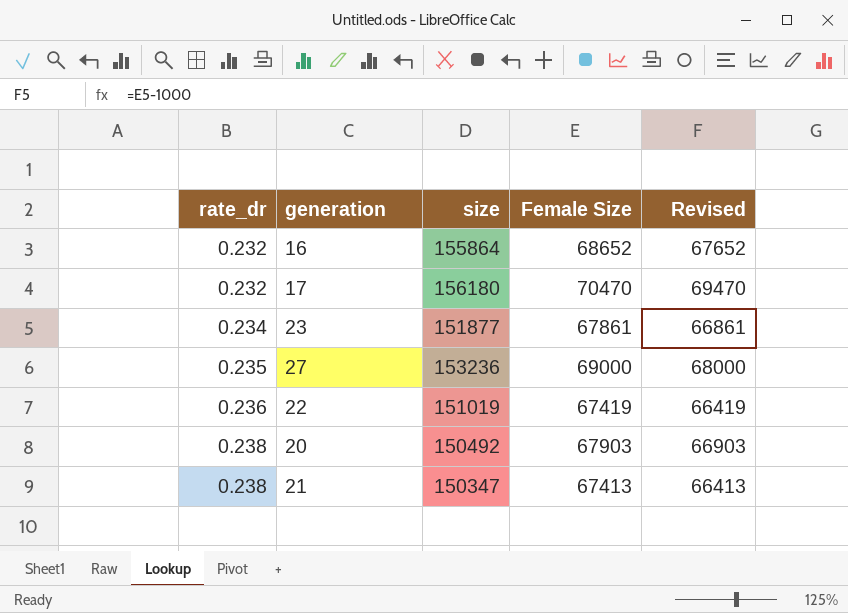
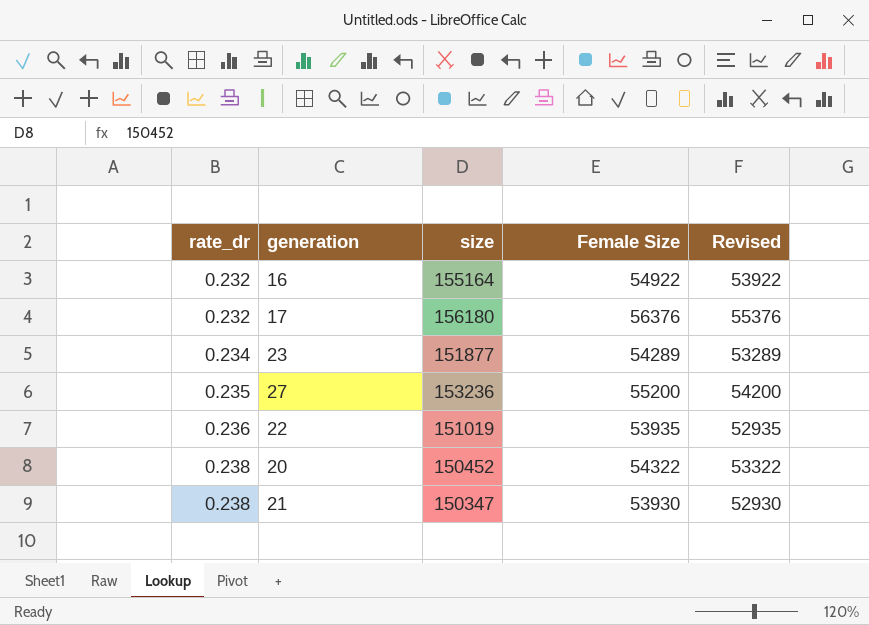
16 | size: 155864 -> 155164
16 | Female Size: 68652 -> 54922
16 | Revised: 67652 -> 53922
17 | Female Size: 70470 -> 56376
17 | Revised: 69470 -> 55376
23 | Female Size: 67861 -> 54289
23 | Revised: 66861 -> 53289
27 | Female Size: 69000 -> 55200
27 | Revised: 68000 -> 54200
22 | Female Size: 67419 -> 53935
22 | Revised: 66419 -> 52935
20 | size: 150492 -> 150452
20 | Female Size: 67903 -> 54322
20 | Revised: 66903 -> 53322
21 | Female Size: 67413 -> 53930
21 | Revised: 66413 -> 52930

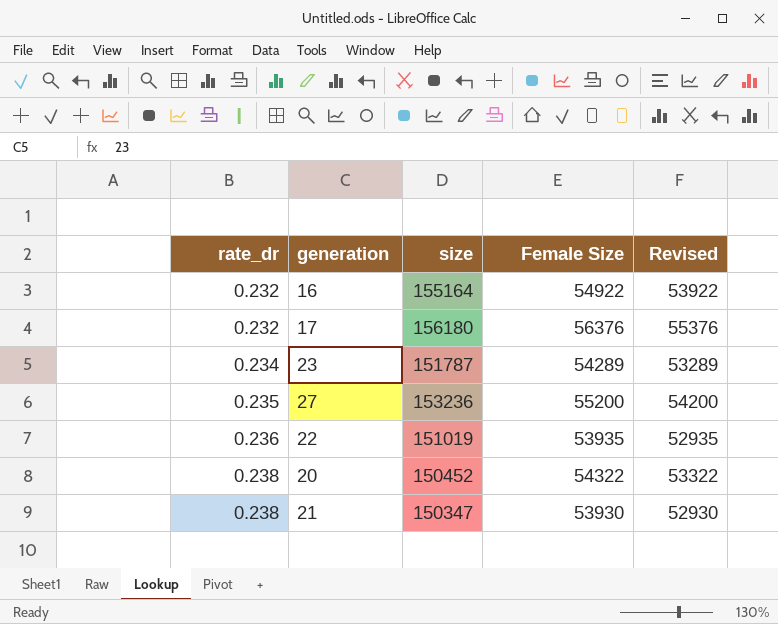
23 | size: 151877 -> 151787

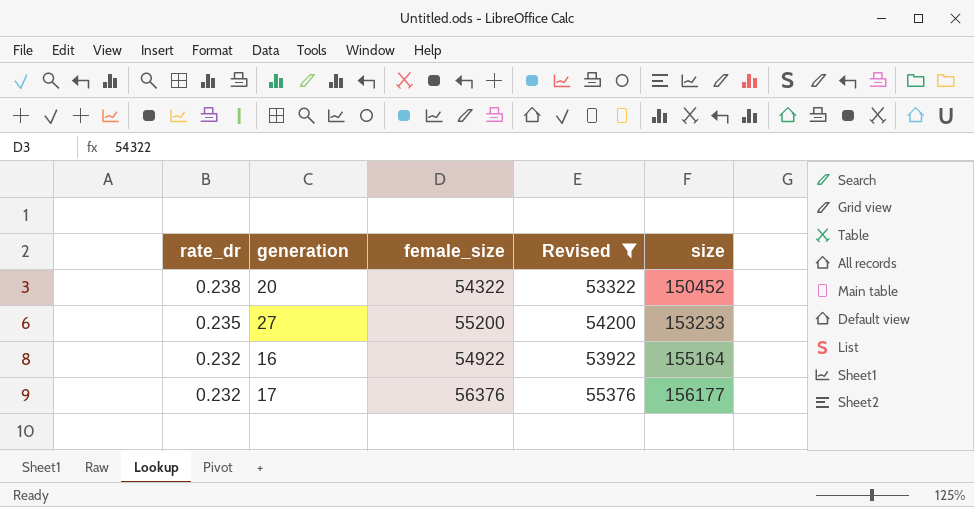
filter: none -> Revised >= 53322
row order: rate_dr ascending -> rate_dr descending
column name: Female Size -> female_size
column size | position: 3 -> 5
27 | size: 153236 -> 153233
17 | size: 156180 -> 156177

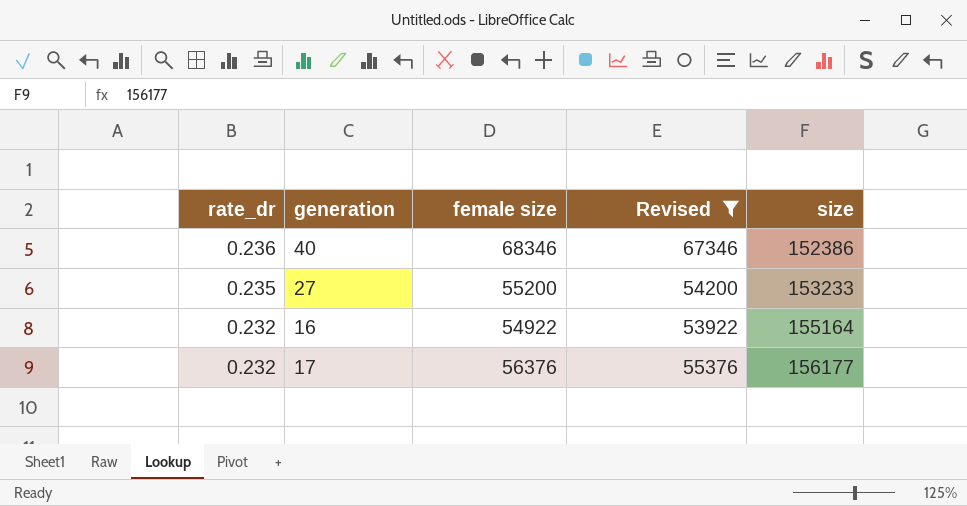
column name: female_size -> female size
row 20: 0.238 | 54322 | 53322 | 150452 -> none
row 40: none -> 0.236 | 68346 | 67346 | 152386

